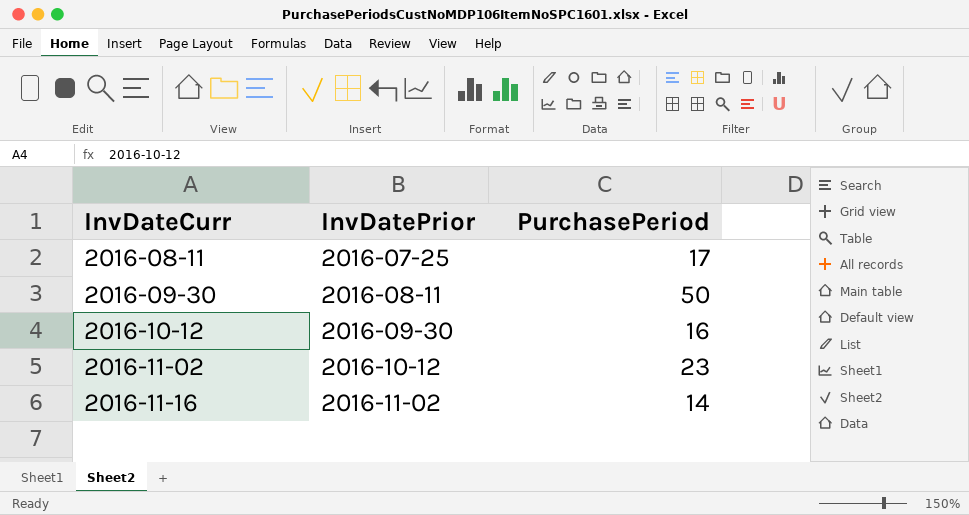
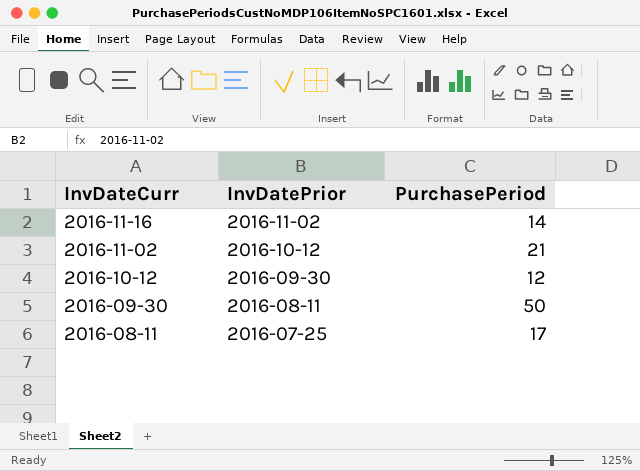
row order: InvDateCurr ascending -> InvDateCurr descending
2016-11-02 | PurchasePeriod: 23 -> 21
2016-10-12 | PurchasePeriod: 16 -> 12

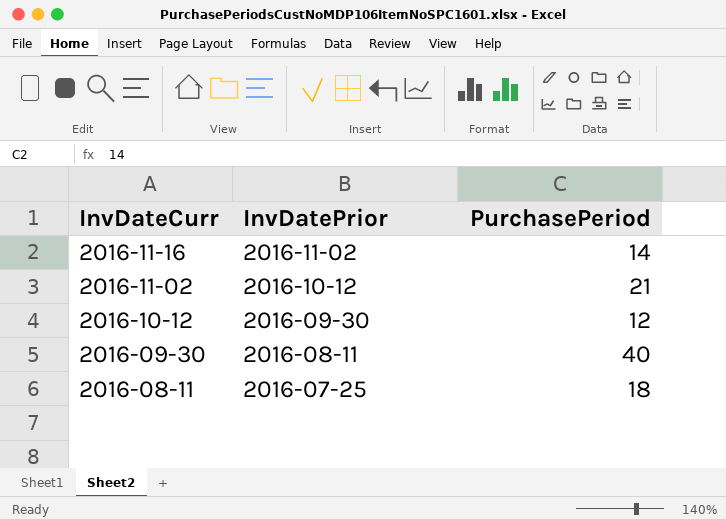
2016-09-30 | PurchasePeriod: 50 -> 40
2016-08-11 | PurchasePeriod: 17 -> 18

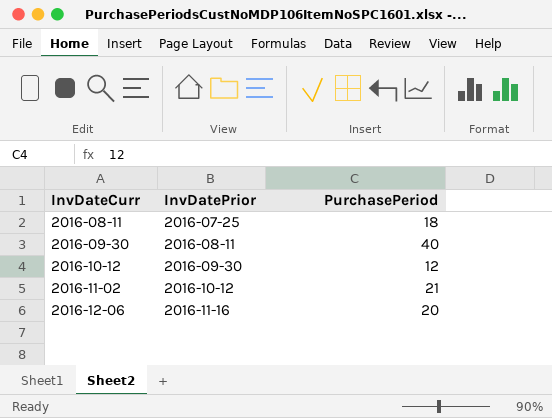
row order: InvDateCurr descending -> InvDateCurr ascending
row 2016-11-16: 2016-11-02 | 14 -> none
row 2016-12-06: none -> 2016-11-16 | 20

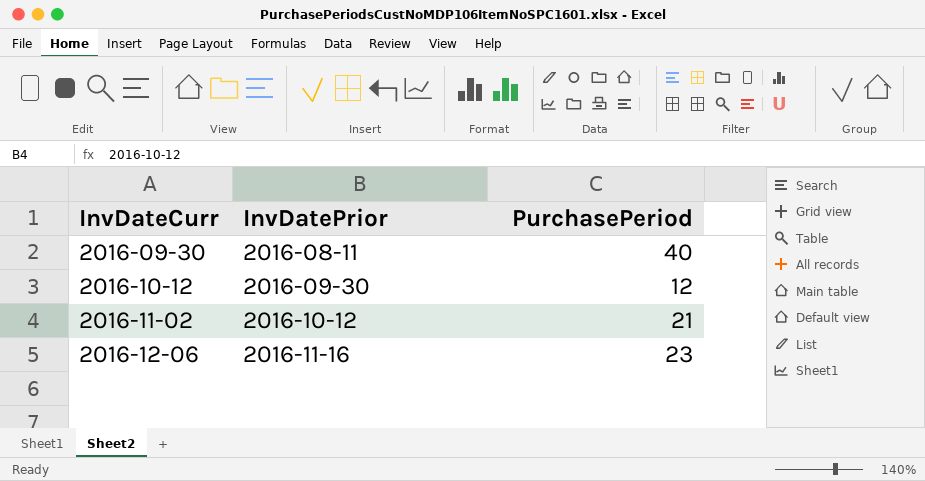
row 2016-08-11: 2016-07-25 | 18 -> none
2016-12-06 | PurchasePeriod: 20 -> 23

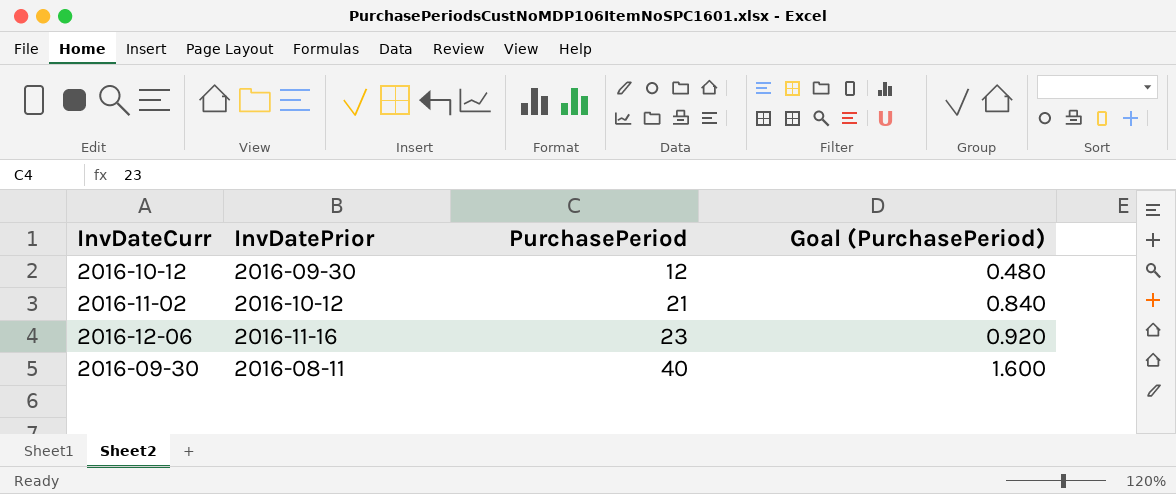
row order: InvDateCurr ascending -> PurchasePeriod ascending
column Goal (PurchasePeriod) | formula: none -> [PurchasePeriod] * 0.04

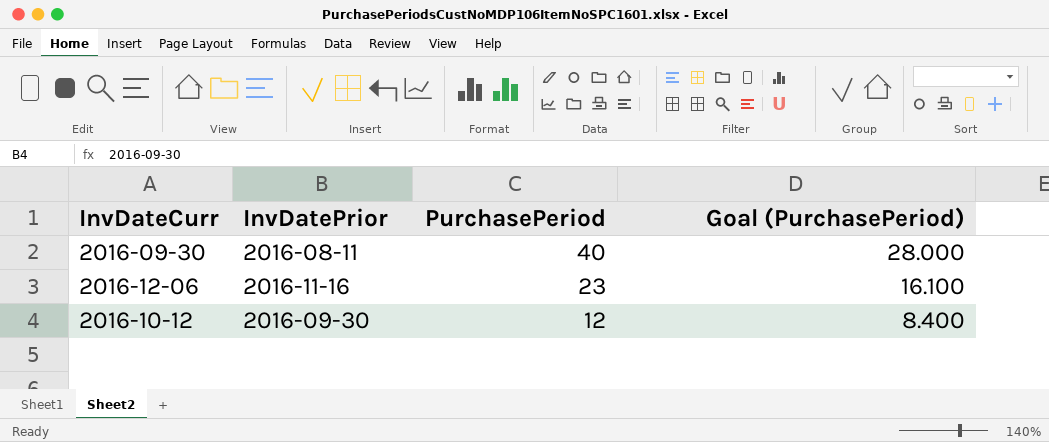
row order: PurchasePeriod ascending -> PurchasePeriod descending
column Goal (PurchasePeriod) | formula: [PurchasePeriod] * 0.04 -> [PurchasePeriod] * 0.7
row 2016-11-02: 2016-10-12 | 21 | 0.840 -> none

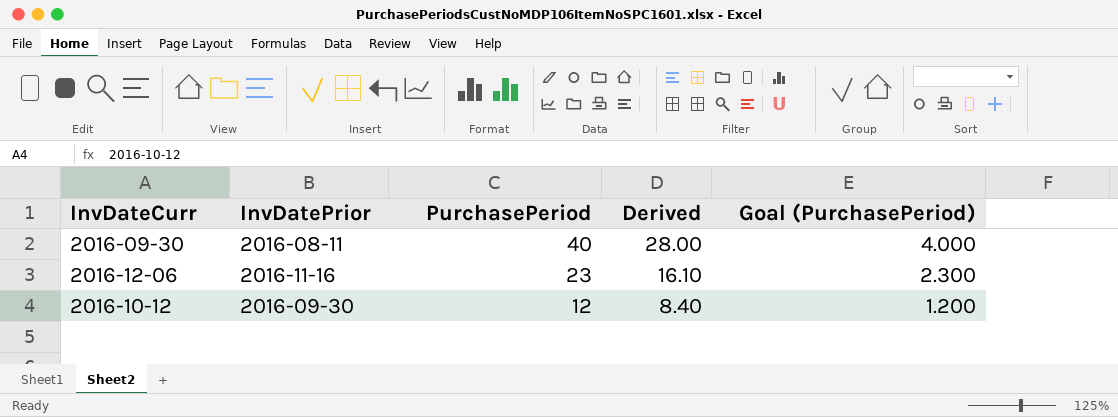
column Derived | formula: none -> [PurchasePeriod] * 0.7
column Goal (PurchasePeriod) | formula: [PurchasePeriod] * 0.7 -> [PurchasePeriod] * 0.1

